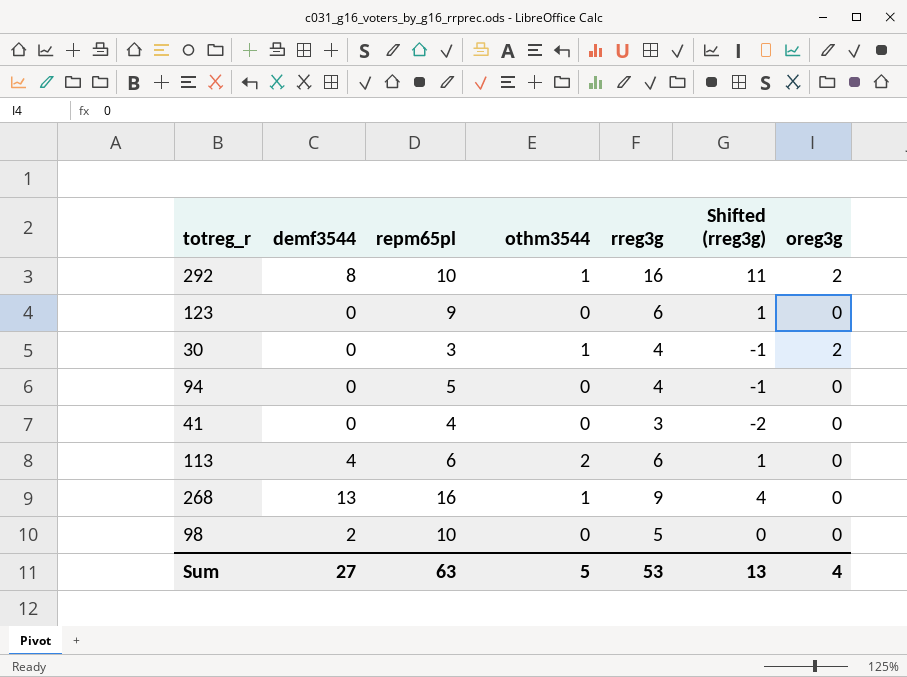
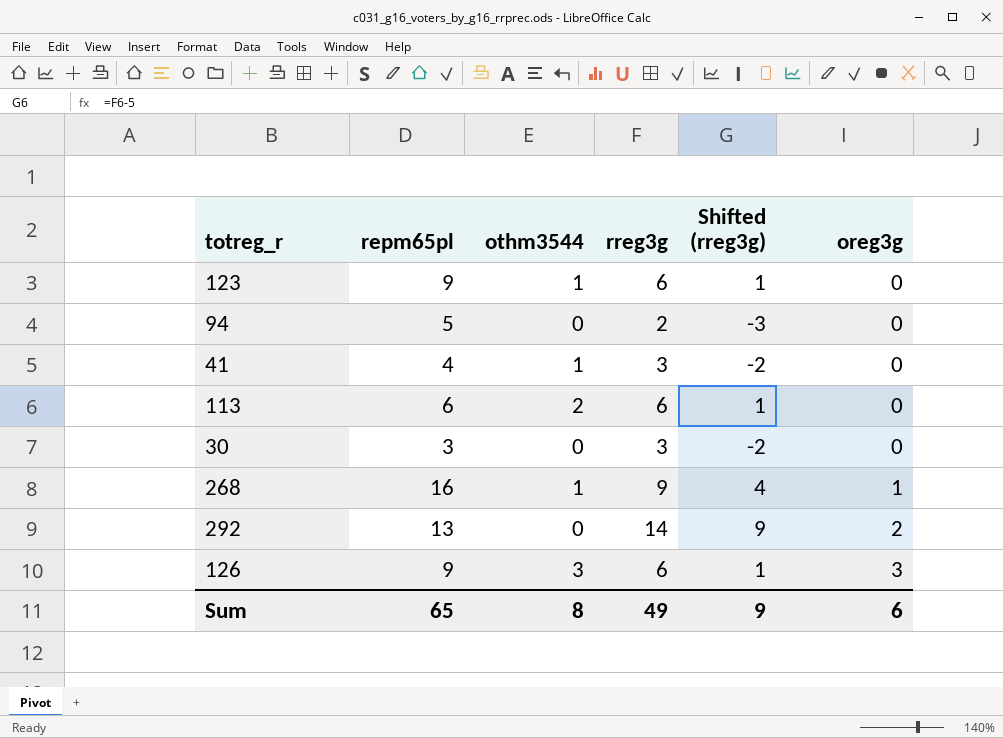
row order: none -> oreg3g ascending
column demf3544 | position: 2 -> none
row 98: 2 | 10 | 0 | 5 | 0 | 0 -> none
123 | othm3544: 0 -> 1
94 | rreg3g: 4 -> 2
94 | Shifted (rreg3g): -1 -> -3
41 | othm3544: 0 -> 1
30 | othm3544: 1 -> 0
30 | rreg3g: 4 -> 3
30 | Shifted (rreg3g): -1 -> -2
30 | oreg3g: 2 -> 0
268 | oreg3g: 0 -> 1
292 | repm65pl: 10 -> 13
292 | othm3544: 1 -> 0
292 | rreg3g: 16 -> 14
292 | Shifted (rreg3g): 11 -> 9
row 126: none -> 9 | 3 | 6 | 1 | 3
Sum | repm65pl: 63 -> 65
Sum | othm3544: 5 -> 8
Sum | rreg3g: 53 -> 49
Sum | Shifted (rreg3g): 13 -> 9
Sum | oreg3g: 4 -> 6

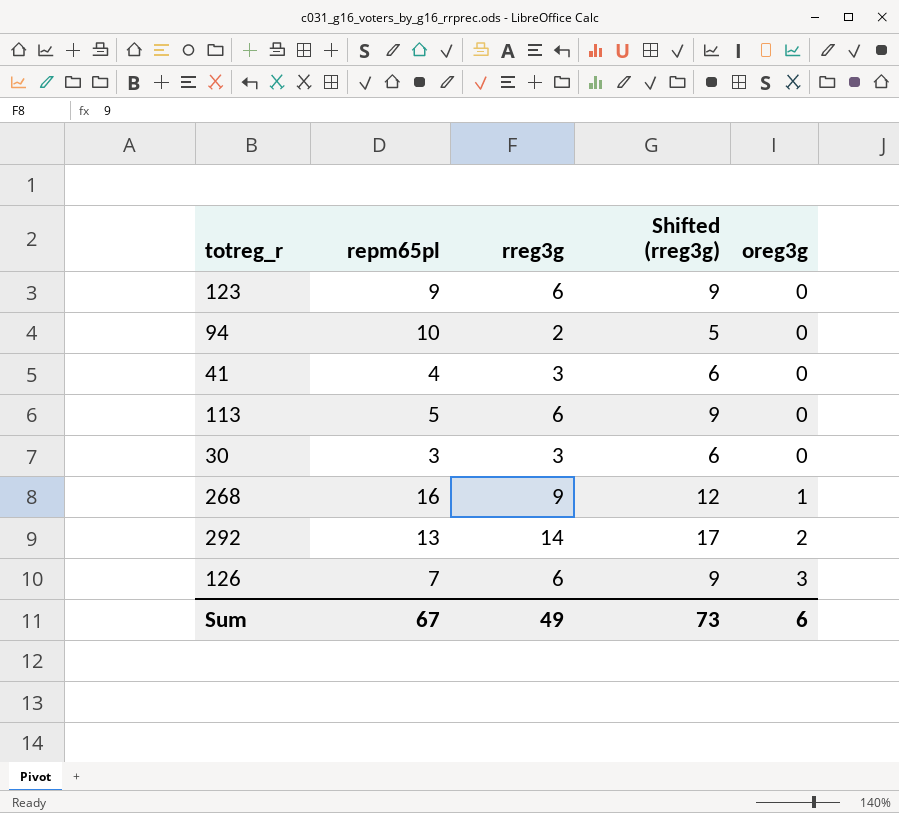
column othm3544 | position: 3 -> none
column Shifted (rreg3g) | formula: [rreg3g] - 5 -> [rreg3g] + 3
94 | repm65pl: 5 -> 10
113 | repm65pl: 6 -> 5
126 | repm65pl: 9 -> 7
Sum | repm65pl: 65 -> 67
Sum | Shifted (rreg3g): 9 -> 73

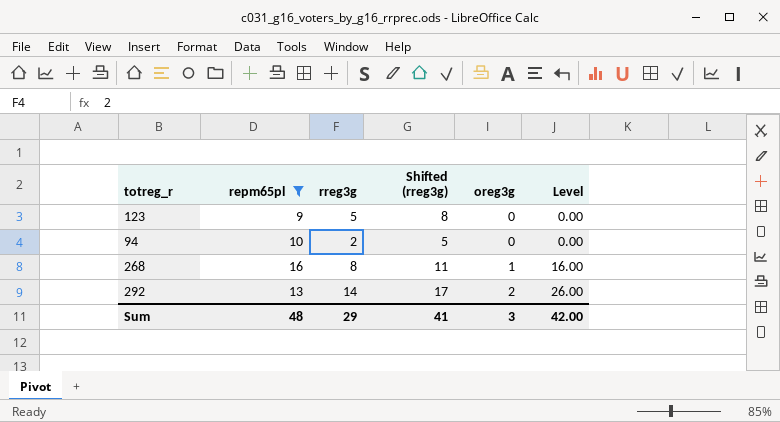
filter: none -> repm65pl >= 9
column Level | formula: none -> [repm65pl] * [oreg3g]
123 | rreg3g: 6 -> 5
123 | Shifted (rreg3g): 9 -> 8
268 | rreg3g: 9 -> 8
268 | Shifted (rreg3g): 12 -> 11
Sum | repm65pl: 67 -> 48
Sum | rreg3g: 49 -> 29
Sum | Shifted (rreg3g): 73 -> 41
Sum | oreg3g: 6 -> 3

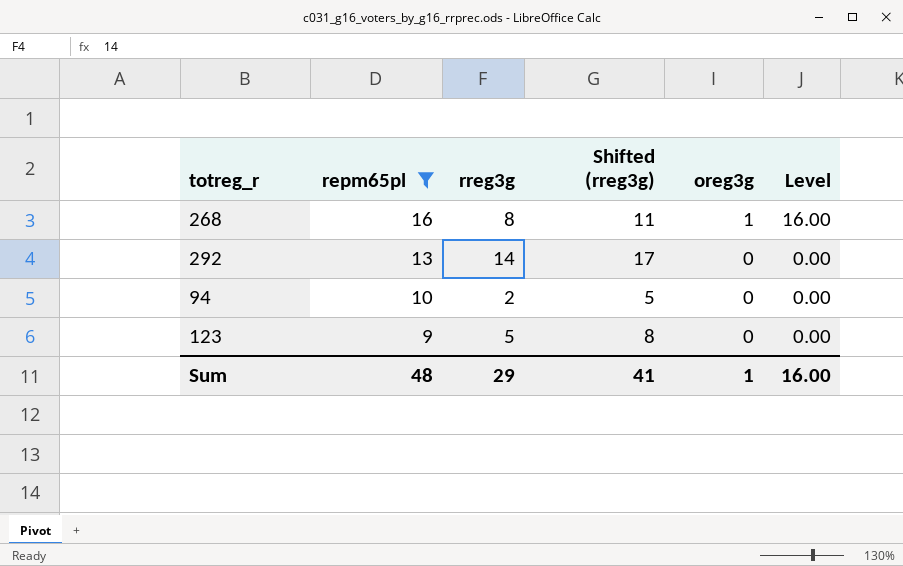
row order: oreg3g ascending -> repm65pl descending
292 | oreg3g: 2 -> 0
292 | Level: 26.00 -> 0.00
Sum | oreg3g: 3 -> 1
Sum | Level: 42.00 -> 16.00

